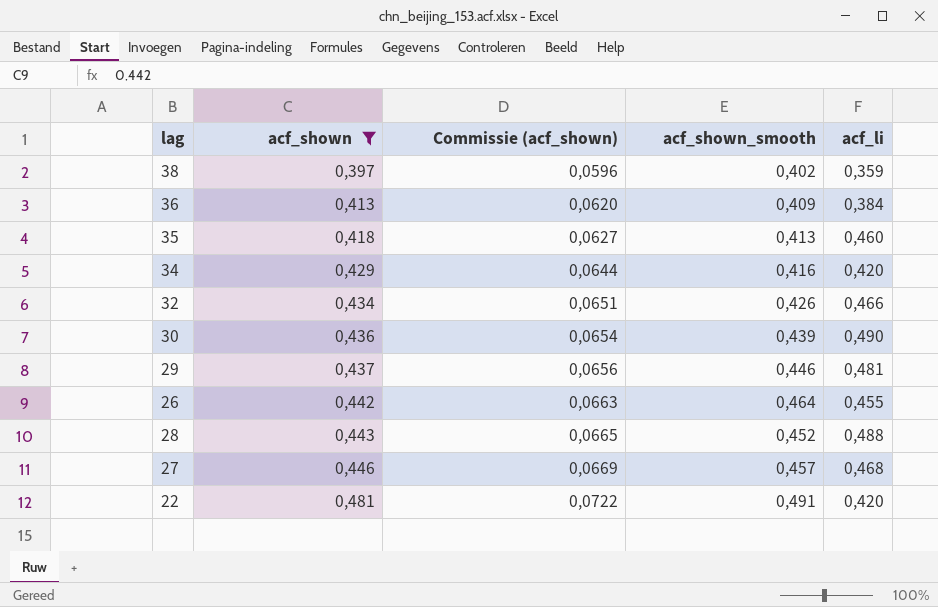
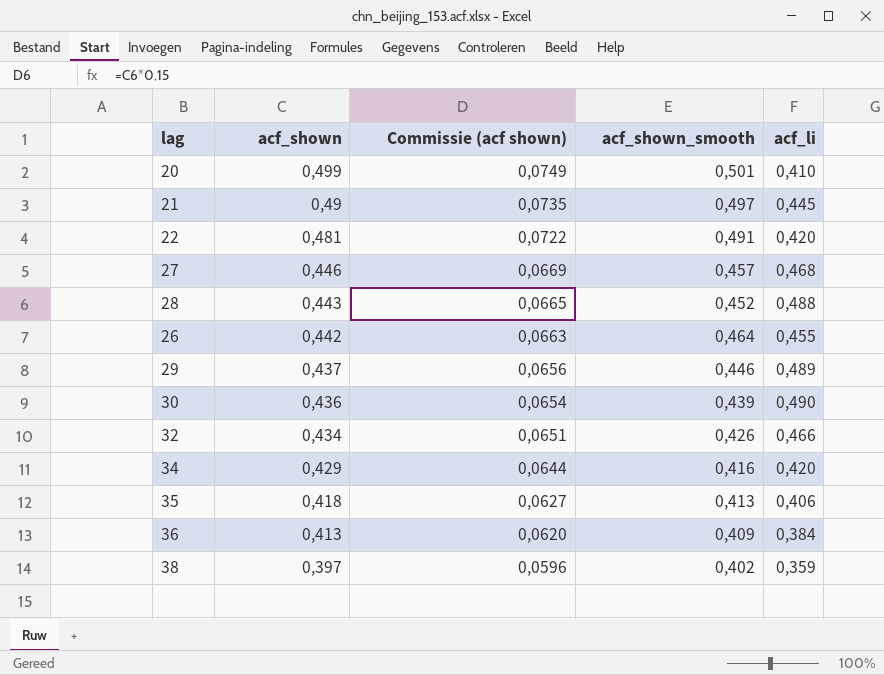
filter: acf_shown <= 0,481 -> none
row order: acf_shown ascending -> acf_shown descending
column name: Commissie (acf_shown) -> Commissie (acf shown)
29 | acf_li: 0,481 -> 0,489
35 | acf_li: 0,460 -> 0,406

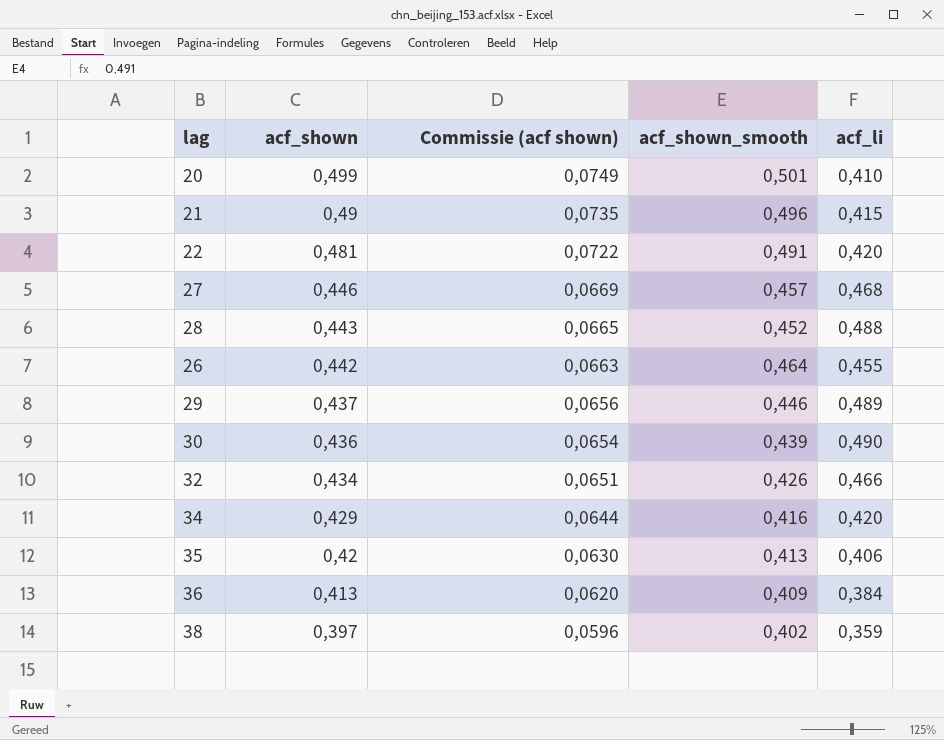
21 | acf_shown_smooth: 0,497 -> 0,496
21 | acf_li: 0,445 -> 0,415
35 | acf_shown: 0,418 -> 0,42
35 | Commissie (acf shown): 0,0627 -> 0,0630

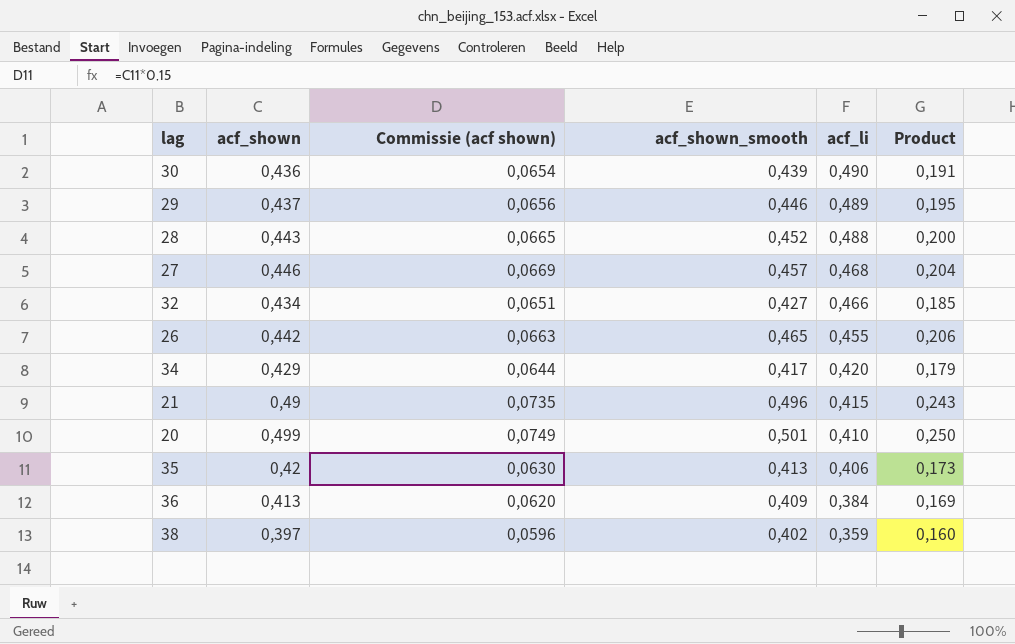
row order: acf_shown descending -> acf_li descending
column Product | formula: none -> [acf_shown] * [acf_shown_smooth]
row 22: 0,481 | 0,0722 | 0,491 | 0,420 -> none
32 | acf_shown_smooth: 0,426 -> 0,427
26 | acf_shown_smooth: 0,464 -> 0,465
34 | acf_shown_smooth: 0,416 -> 0,417

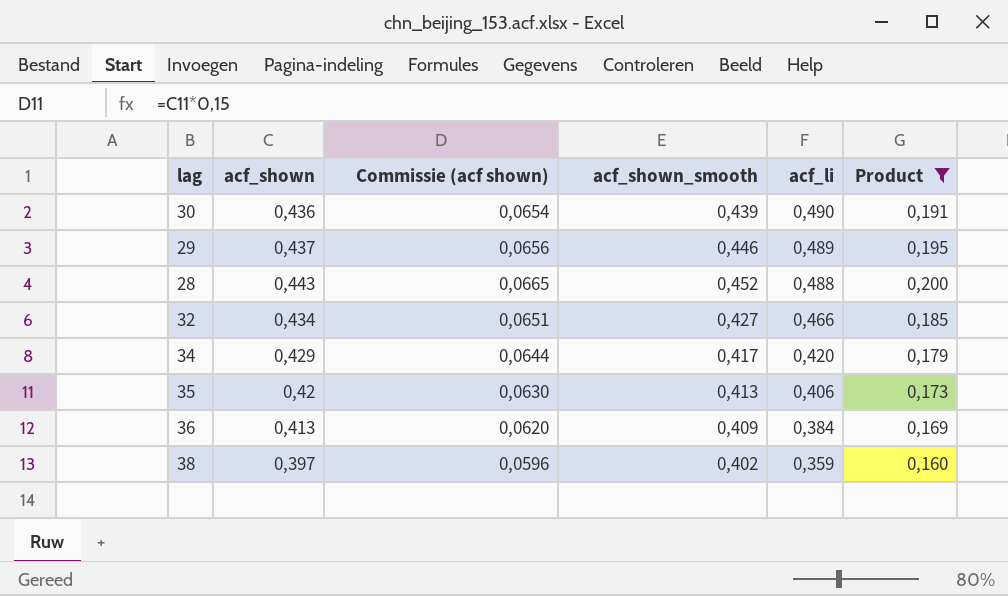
filter: none -> Product <= 0,200

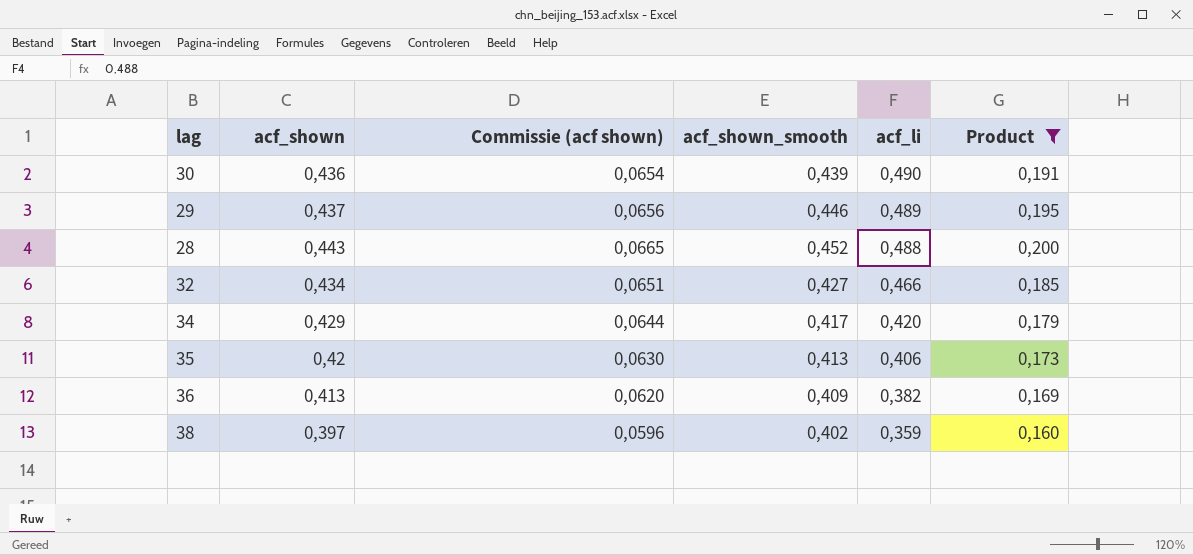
36 | acf_li: 0,384 -> 0,382

